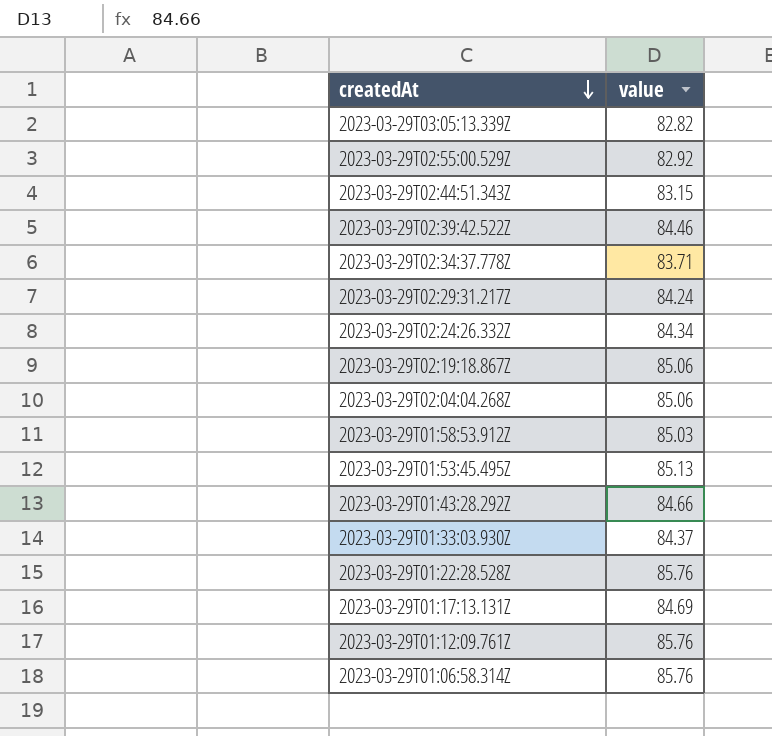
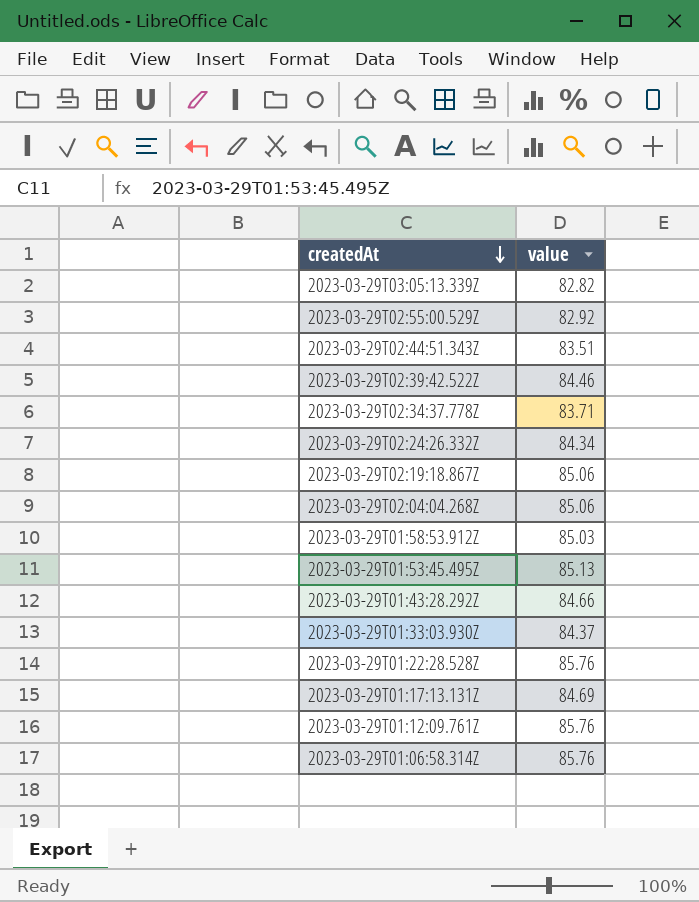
row 2023-03-29T02:29:31.217Z: 84.24 -> none
2023-03-29T02:44:51.343Z | value: 83.15 -> 83.51

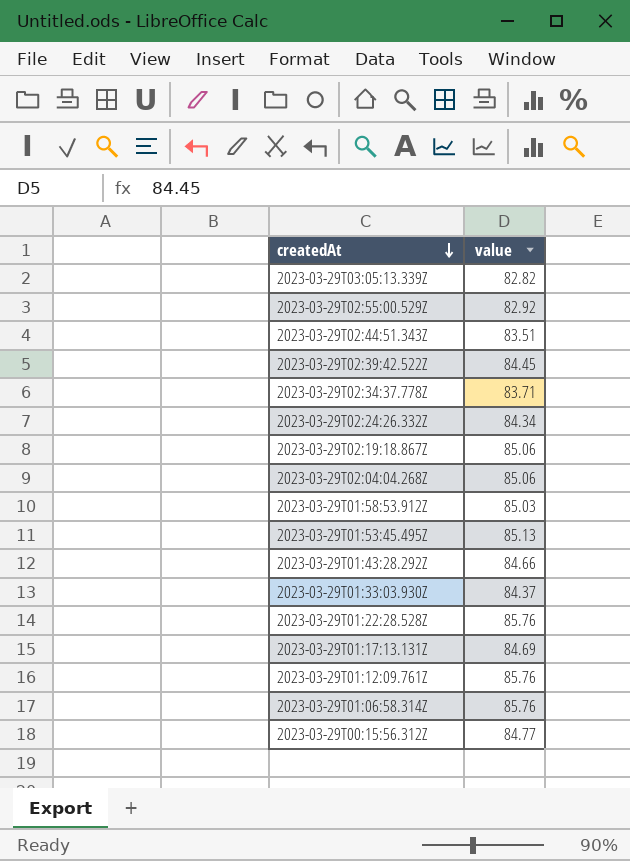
2023-03-29T02:39:42.522Z | value: 84.46 -> 84.45
row 2023-03-29T00:15:56.312Z: none -> 84.77

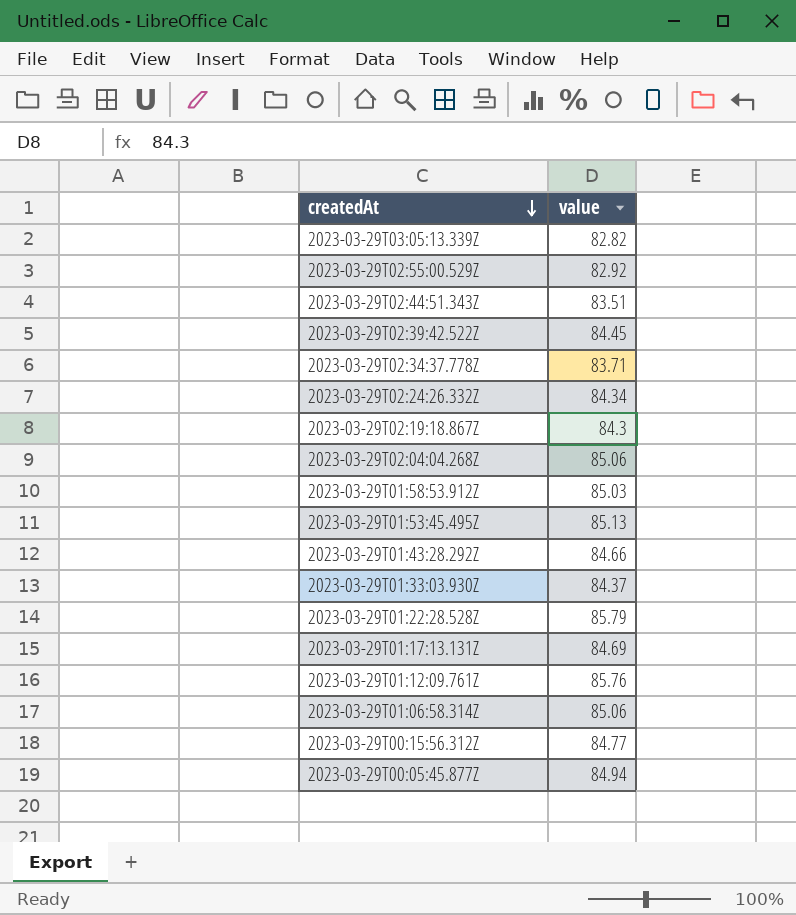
2023-03-29T02:19:18.867Z | value: 85.06 -> 84.3
2023-03-29T01:22:28.528Z | value: 85.76 -> 85.79
2023-03-29T01:06:58.314Z | value: 85.76 -> 85.06
row 2023-03-29T00:05:45.877Z: none -> 84.94

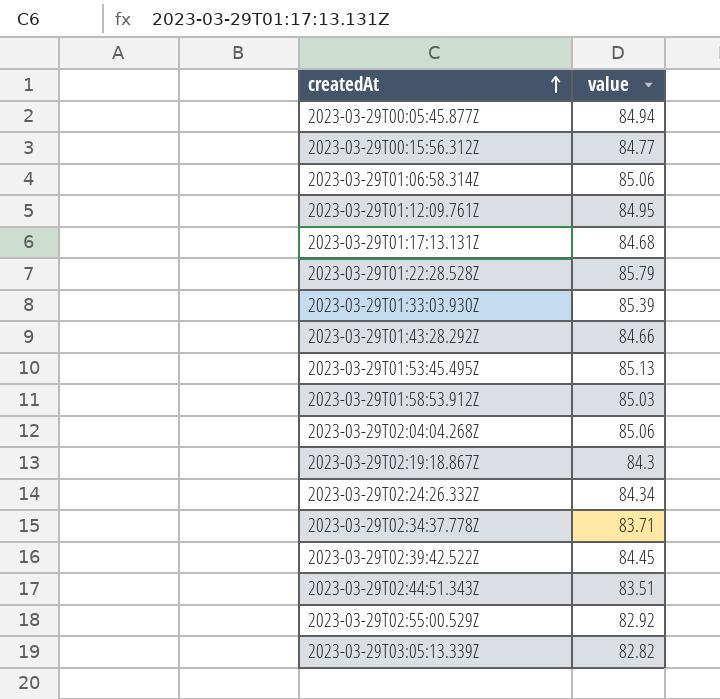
row order: createdAt descending -> createdAt ascending
2023-03-29T01:12:09.761Z | value: 85.76 -> 84.95
2023-03-29T01:17:13.131Z | value: 84.69 -> 84.68
2023-03-29T01:33:03.930Z | value: 84.37 -> 85.39

